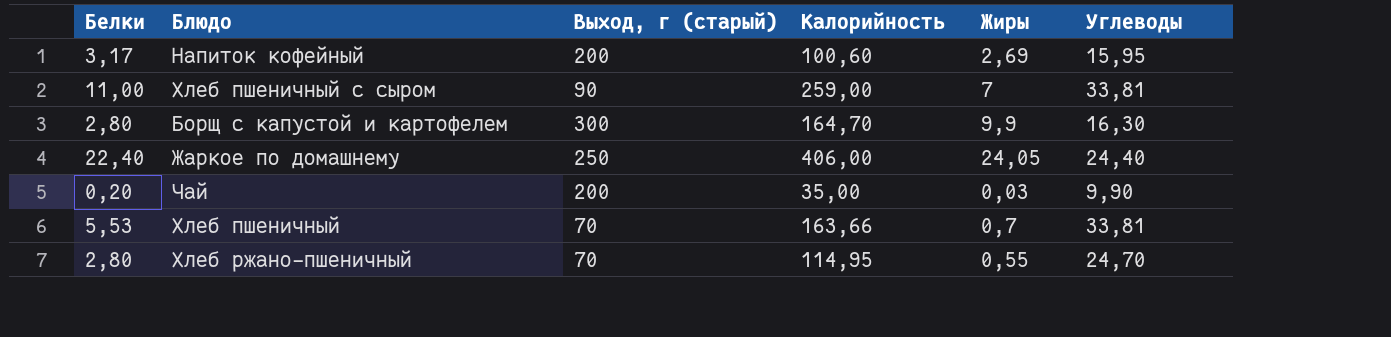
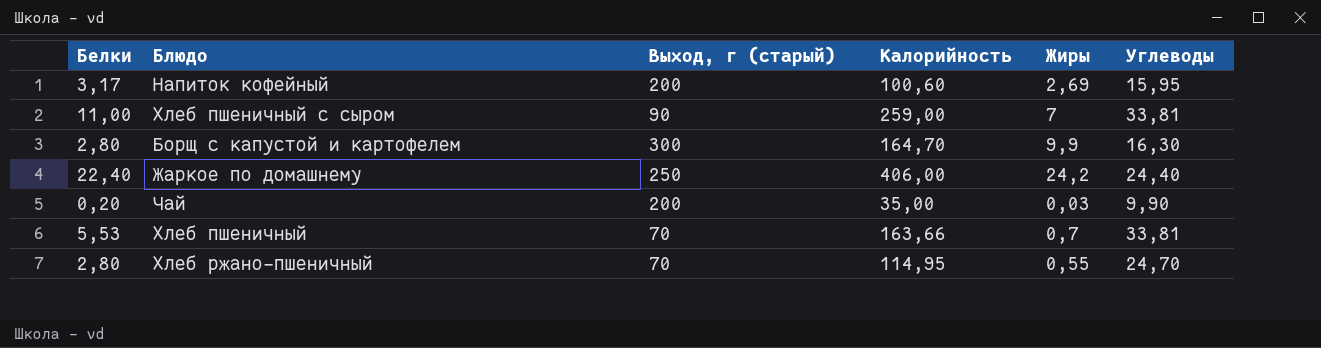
Жаркое по домашнему | Жиры: 24,05 -> 24,2

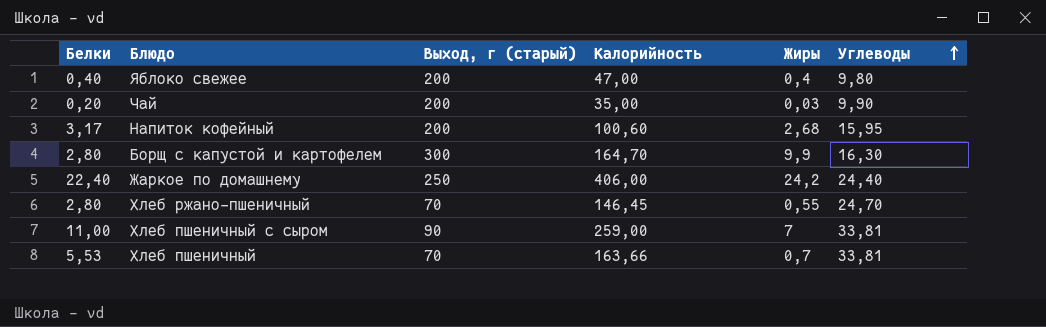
row order: none -> Углеводы ascending
row Яблоко свежее: none -> 0,40 | 200 | 47,00 | 0,4 | 9,80
Напиток кофейный | Жиры: 2,69 -> 2,68
Хлеб ржано-пшеничный | Калорийность: 114,95 -> 146,45

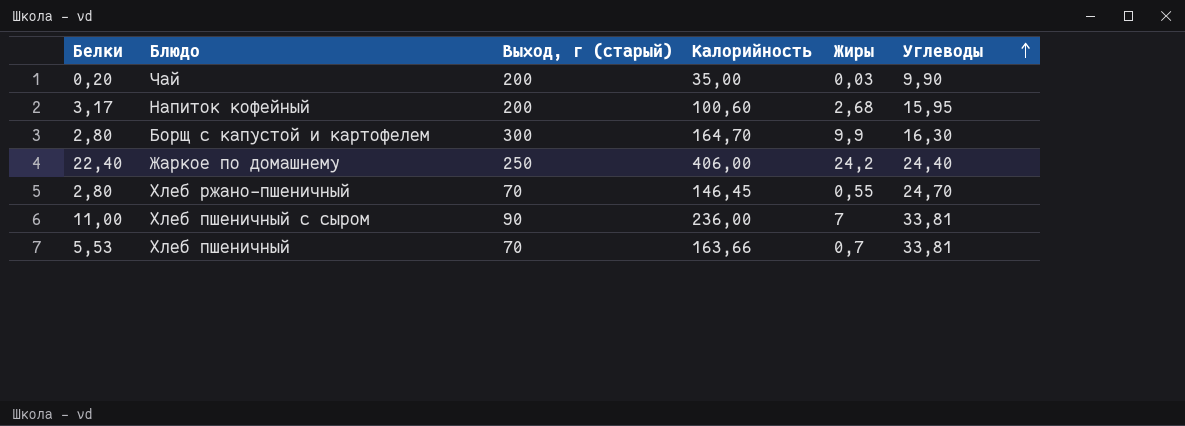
row Яблоко свежее: 0,40 | 200 | 47,00 | 0,4 | 9,80 -> none
Хлеб пшеничный с сыром | Калорийность: 259,00 -> 236,00

